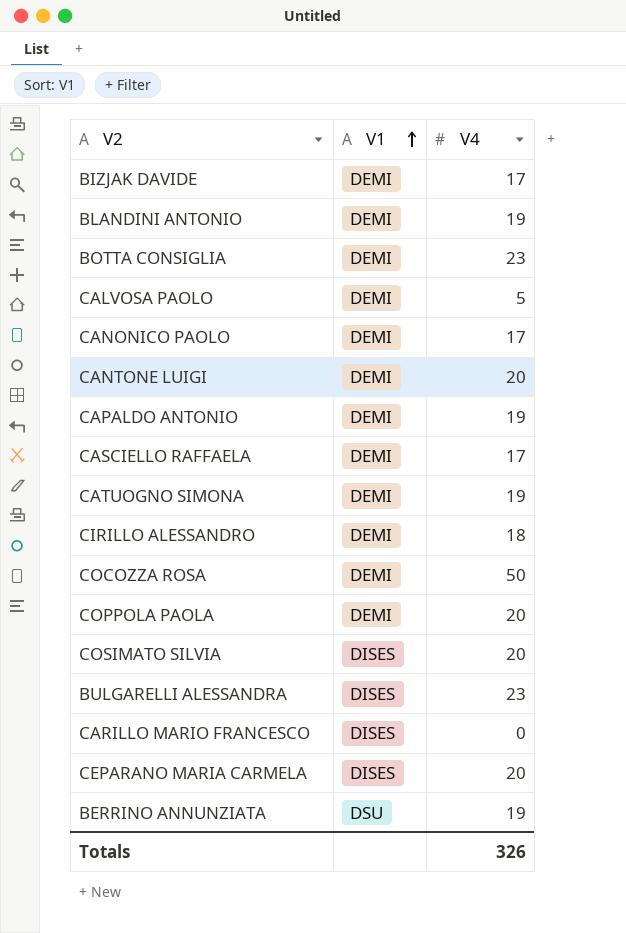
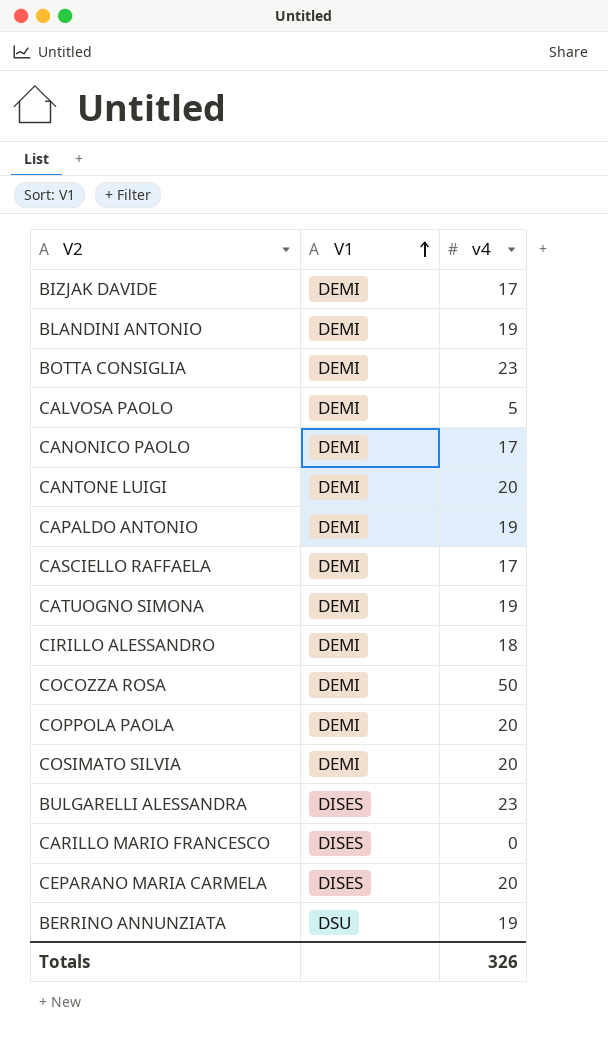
column name: V4 -> v4
COSIMATO SILVIA | V1: DISES -> DEMI

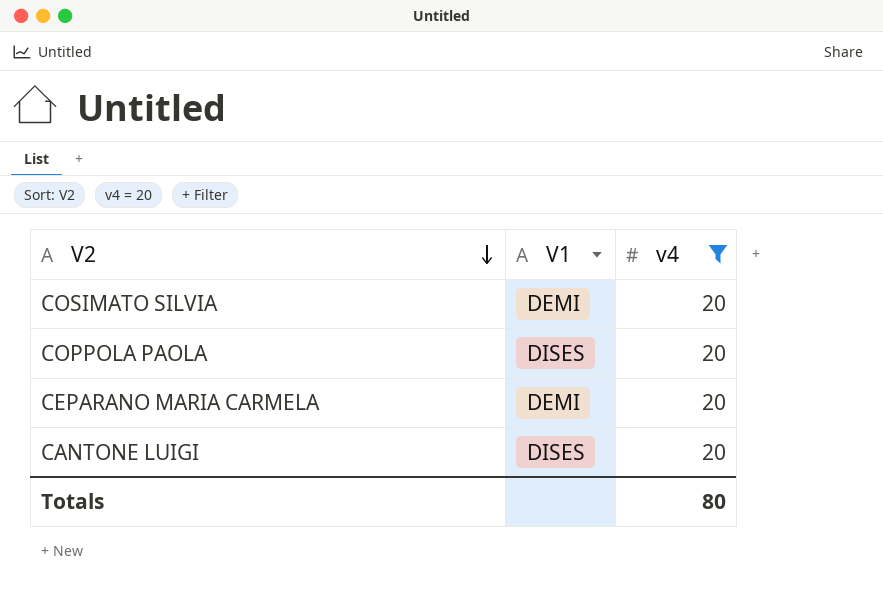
filter: none -> v4 = 20
row order: V1 ascending -> V2 descending
COPPOLA PAOLA | V1: DEMI -> DISES
CEPARANO MARIA CARMELA | V1: DISES -> DEMI
CANTONE LUIGI | V1: DEMI -> DISES
Totals | v4: 326 -> 80

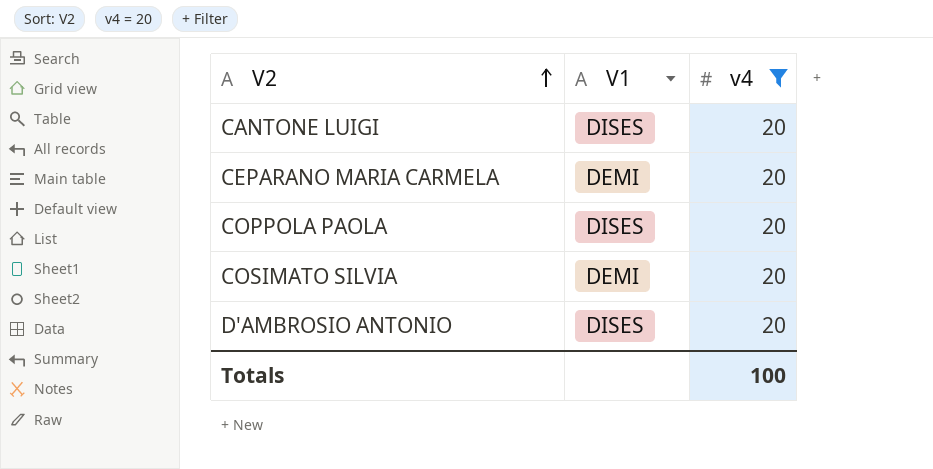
row order: V2 descending -> V2 ascending
row D'AMBROSIO ANTONIO: none -> DISES | 20
Totals | v4: 80 -> 100

